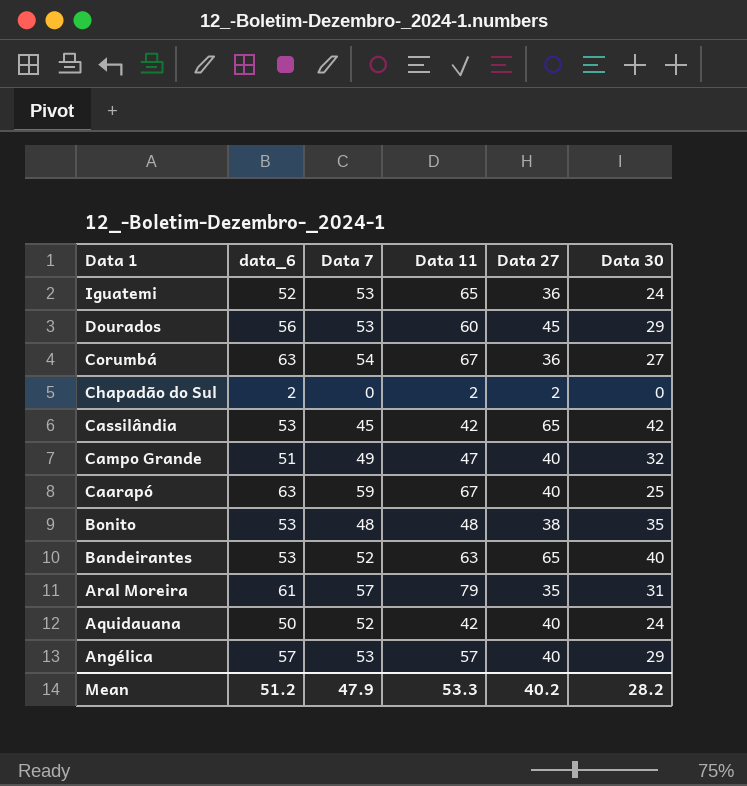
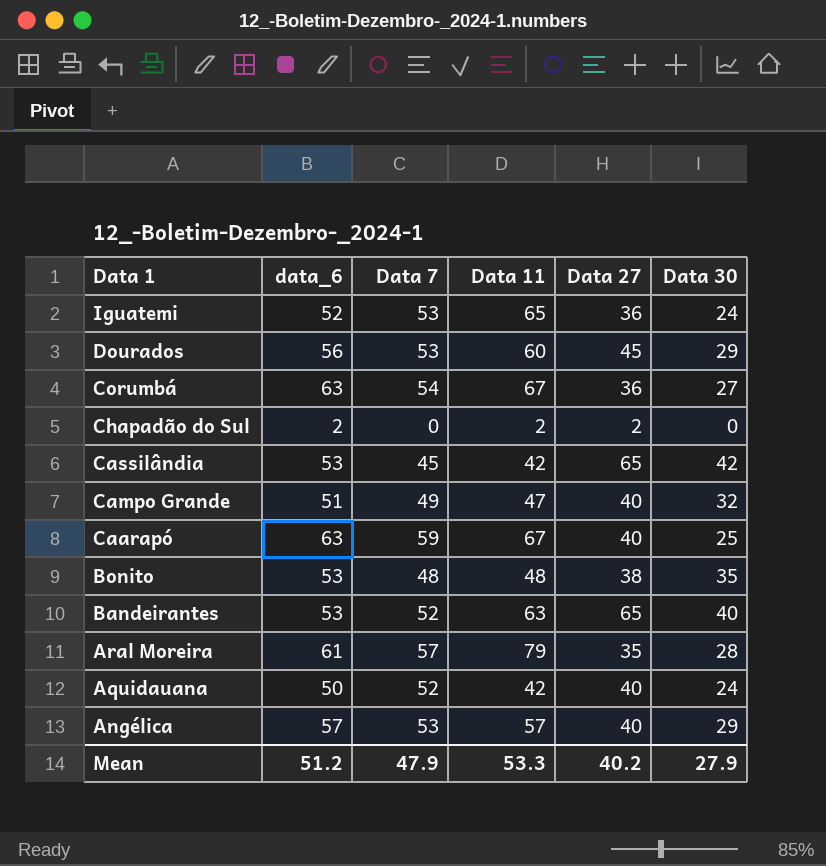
Aral Moreira | Data 30: 31 -> 28
Mean | Data 30: 28.2 -> 27.9

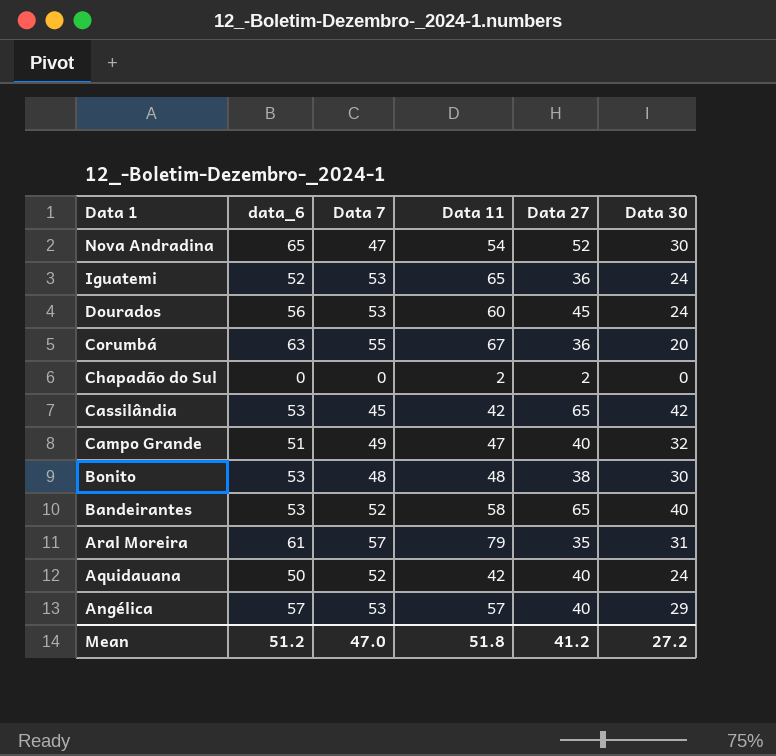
row Caarapó: 63 | 59 | 67 | 40 | 25 -> none
row Nova Andradina: none -> 65 | 47 | 54 | 52 | 30
Dourados | Data 30: 29 -> 24
Corumbá | Data 7: 54 -> 55
Corumbá | Data 30: 27 -> 20
Chapadão do Sul | data_6: 2 -> 0
Bonito | Data 30: 35 -> 30
Bandeirantes | Data 11: 63 -> 58
Aral Moreira | Data 30: 28 -> 31
Mean | Data 7: 47.9 -> 47.0
Mean | Data 11: 53.3 -> 51.8
Mean | Data 27: 40.2 -> 41.2
Mean | Data 30: 27.9 -> 27.2

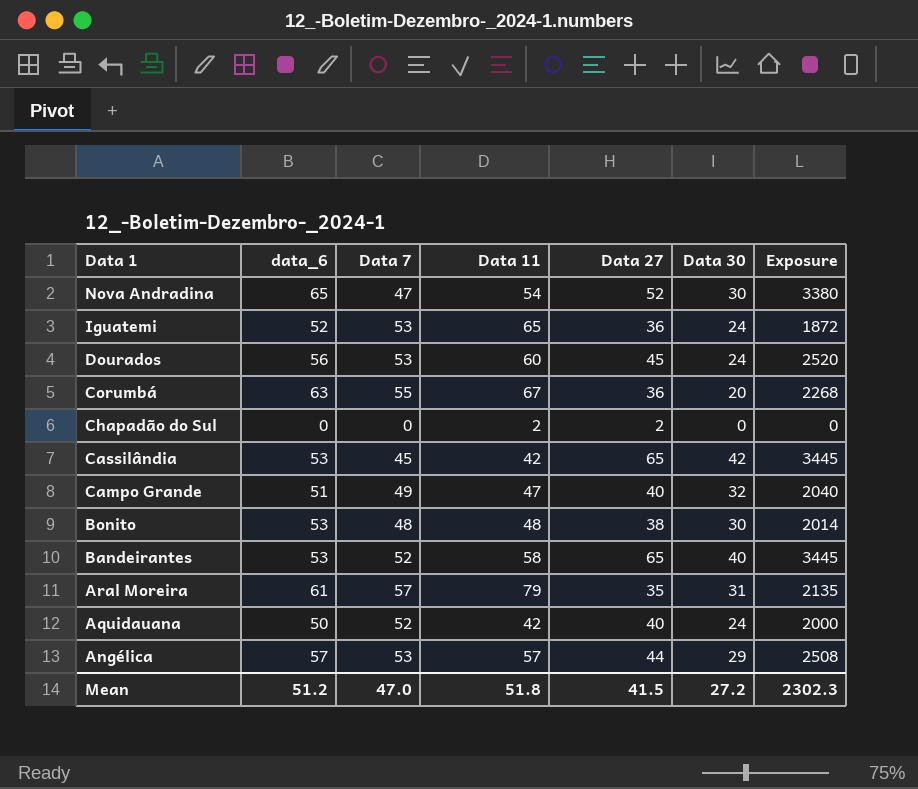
column Exposure | formula: none -> [data_6] * [Data 27]
Angélica | Data 27: 40 -> 44
Mean | Data 27: 41.2 -> 41.5

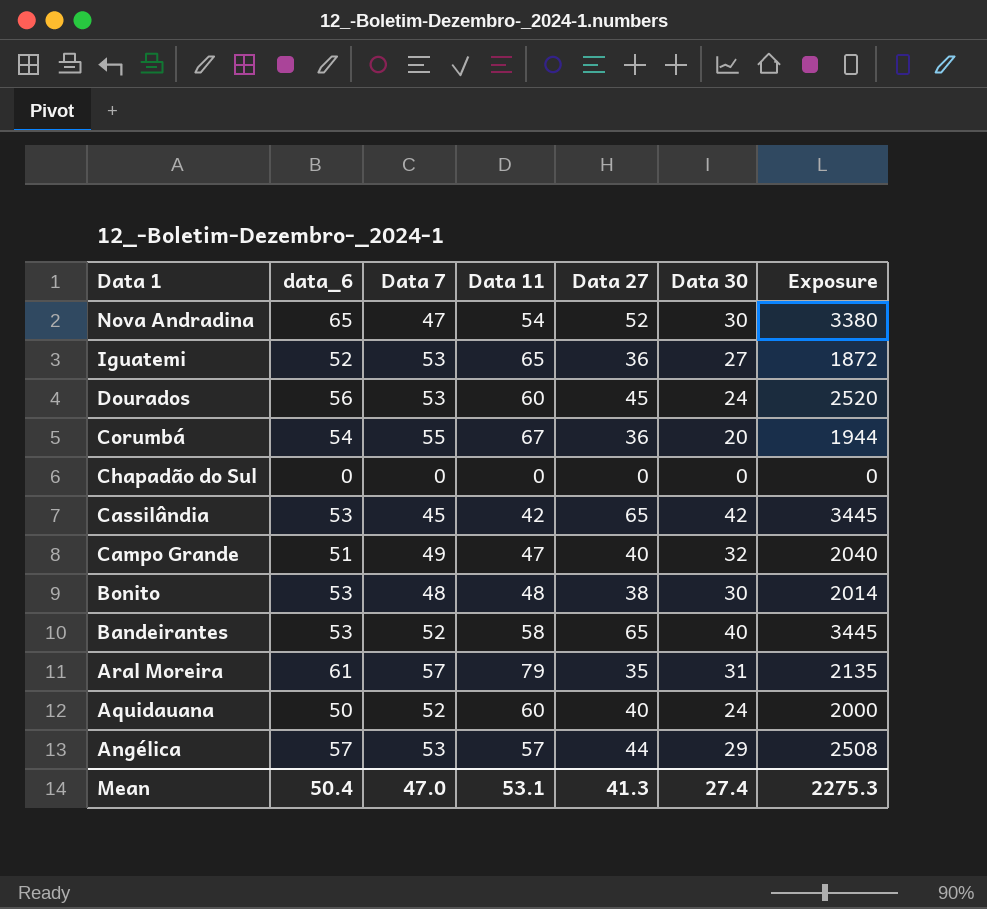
Iguatemi | Data 30: 24 -> 27
Corumbá | data_6: 63 -> 54
Corumbá | Exposure: 2268 -> 1944
Chapadão do Sul | Data 11: 2 -> 0
Chapadão do Sul | Data 27: 2 -> 0
Aquidauana | Data 11: 42 -> 60
Mean | data_6: 51.2 -> 50.4
Mean | Data 11: 51.8 -> 53.1
Mean | Data 27: 41.5 -> 41.3
Mean | Data 30: 27.2 -> 27.4
Mean | Exposure: 2302.3 -> 2275.3

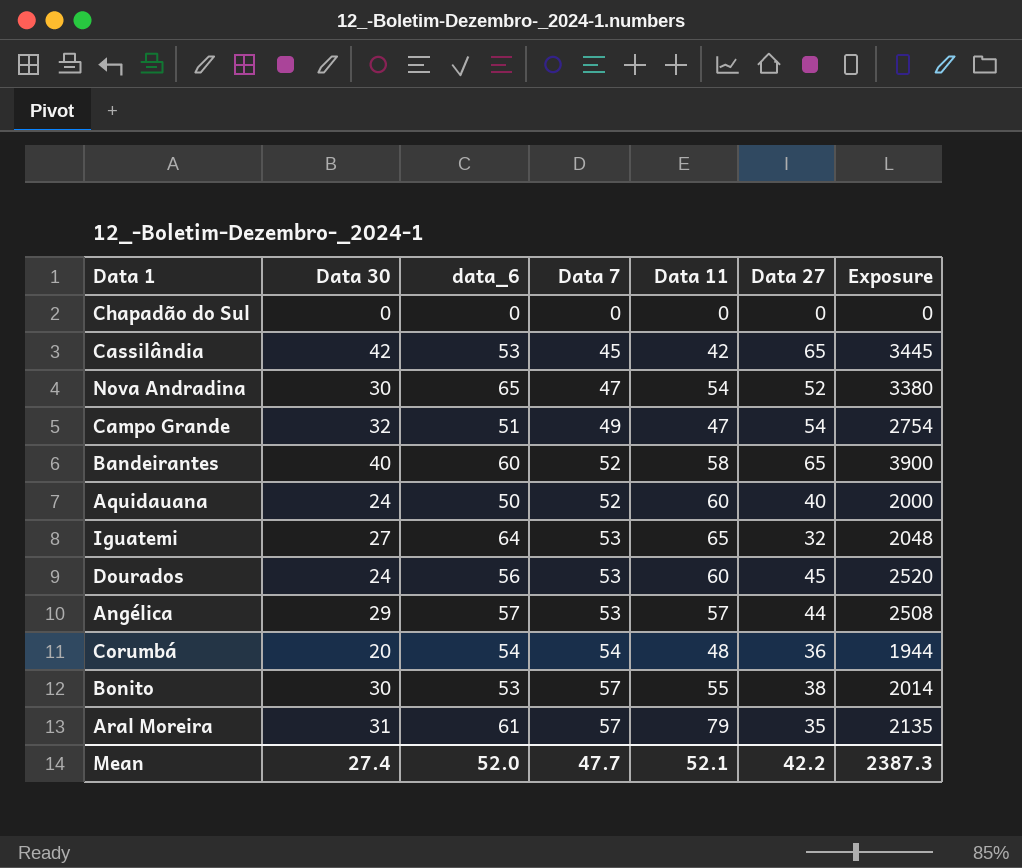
row order: Data 1 descending -> Data 7 ascending
column Data 30 | position: 6 -> 2
Campo Grande | Data 27: 40 -> 54
Campo Grande | Exposure: 2040 -> 2754
Bandeirantes | data_6: 53 -> 60
Bandeirantes | Exposure: 3445 -> 3900
Iguatemi | data_6: 52 -> 64
Iguatemi | Data 27: 36 -> 32
Iguatemi | Exposure: 1872 -> 2048
Corumbá | Data 7: 55 -> 54
Corumbá | Data 11: 67 -> 48
Bonito | Data 7: 48 -> 57
Bonito | Data 11: 48 -> 55
Mean | data_6: 50.4 -> 52.0
Mean | Data 7: 47.0 -> 47.7
Mean | Data 11: 53.1 -> 52.1
Mean | Data 27: 41.3 -> 42.2
Mean | Exposure: 2275.3 -> 2387.3

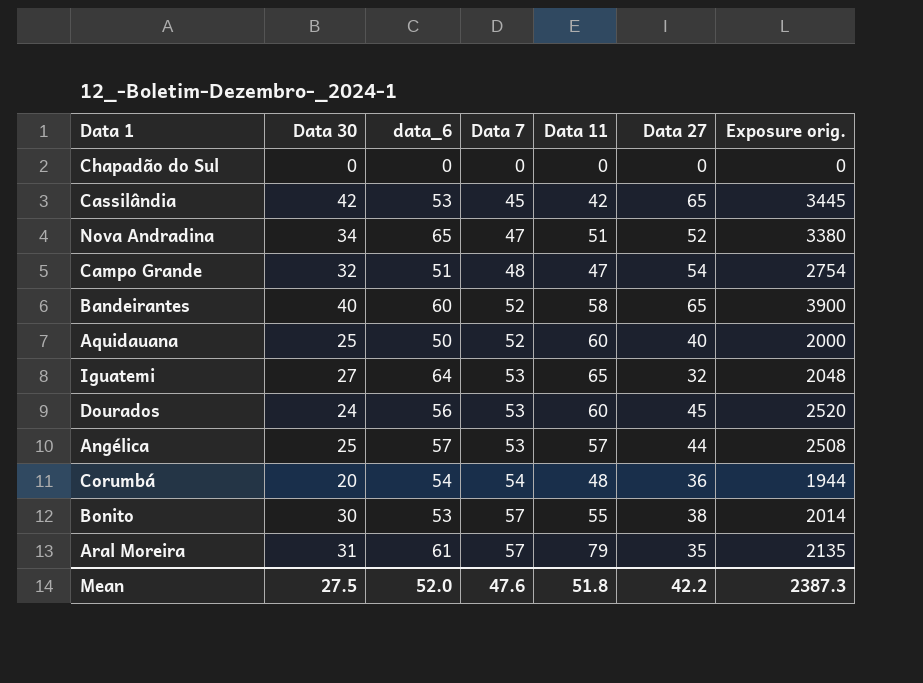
column name: Exposure -> Exposure orig.
Nova Andradina | Data 30: 30 -> 34
Nova Andradina | Data 11: 54 -> 51
Campo Grande | Data 7: 49 -> 48
Aquidauana | Data 30: 24 -> 25
Angélica | Data 30: 29 -> 25
Mean | Data 30: 27.4 -> 27.5
Mean | Data 7: 47.7 -> 47.6
Mean | Data 11: 52.1 -> 51.8

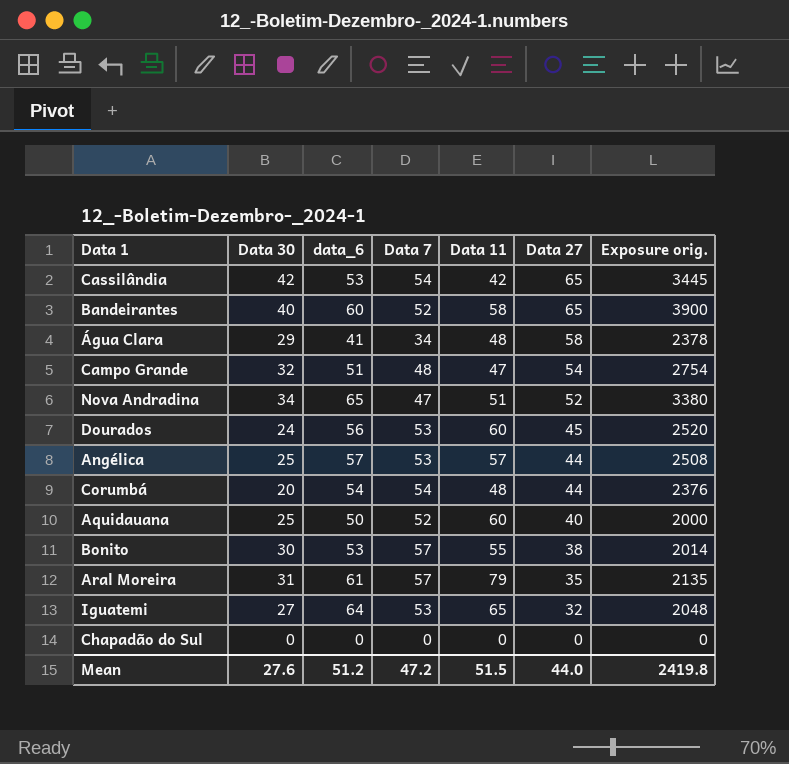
row order: Data 7 ascending -> Data 27 descending
Cassilândia | Data 7: 45 -> 54
row Água Clara: none -> 29 | 41 | 34 | 48 | 58 | 2378
Corumbá | Data 27: 36 -> 44
Corumbá | Exposure orig.: 1944 -> 2376
Mean | Data 30: 27.5 -> 27.6
Mean | data_6: 52.0 -> 51.2
Mean | Data 7: 47.6 -> 47.2
Mean | Data 11: 51.8 -> 51.5
Mean | Data 27: 42.2 -> 44.0
Mean | Exposure orig.: 2387.3 -> 2419.8

